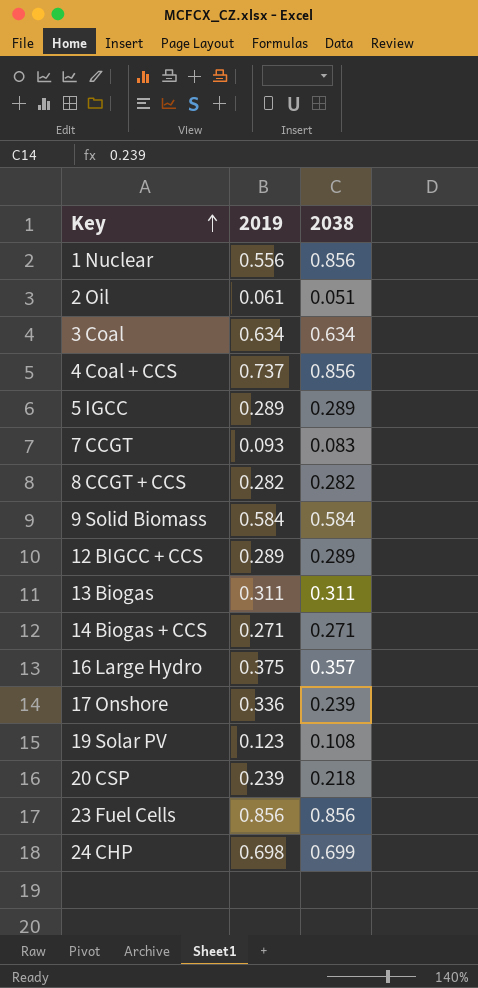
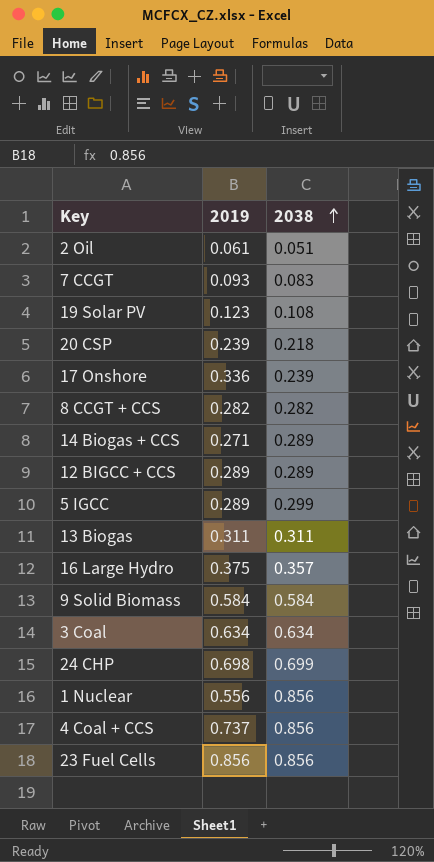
row order: Key ascending -> 2038 ascending
14 Biogas + CCS | 2038: 0.271 -> 0.289
5 IGCC | 2038: 0.289 -> 0.299

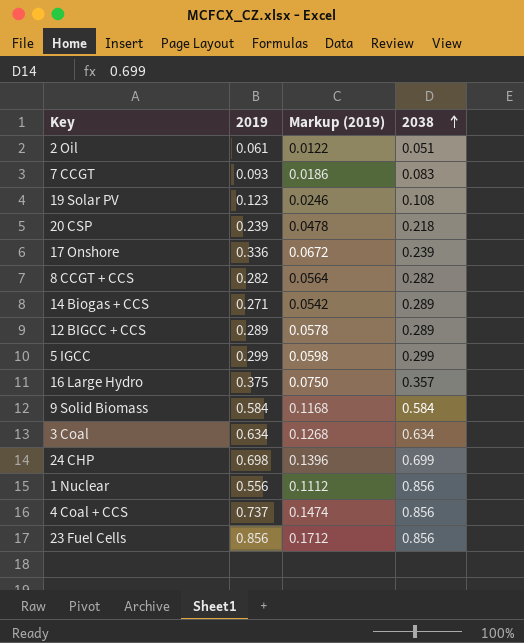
column Markup (2019) | formula: none -> [2019] * 0.2
row 13 Biogas: 0.311 | 0.311 -> none
5 IGCC | 2019: 0.289 -> 0.299

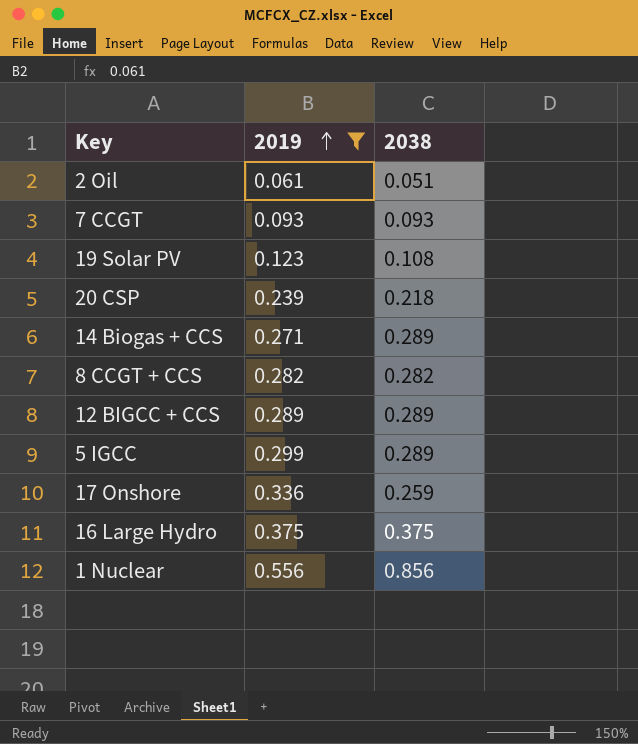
filter: none -> 2019 <= 0.556
row order: 2038 ascending -> 2019 ascending
column Markup (2019) | formula: [2019] * 0.2 -> none
7 CCGT | 2038: 0.083 -> 0.093
5 IGCC | 2038: 0.299 -> 0.289
17 Onshore | 2038: 0.239 -> 0.259
16 Large Hydro | 2038: 0.357 -> 0.375

